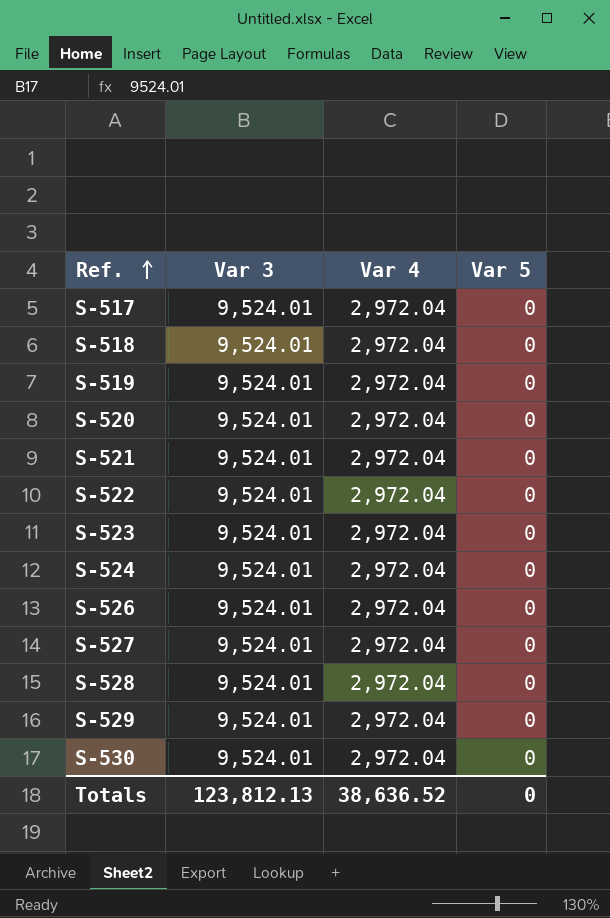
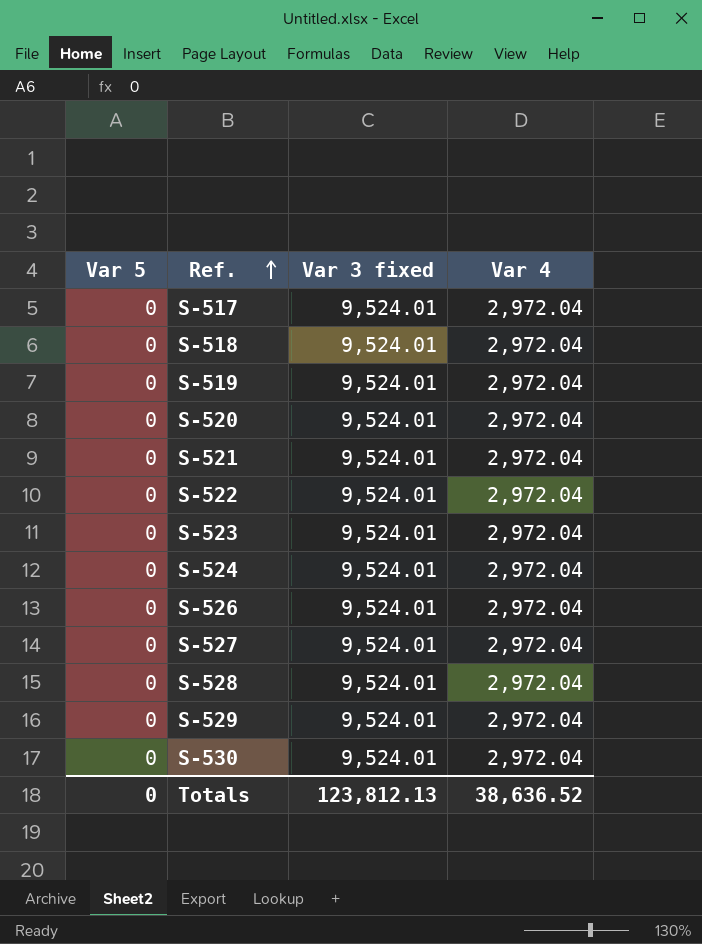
column Var 5 | position: 4 -> 1
column name: Var 3 -> Var 3 fixed

